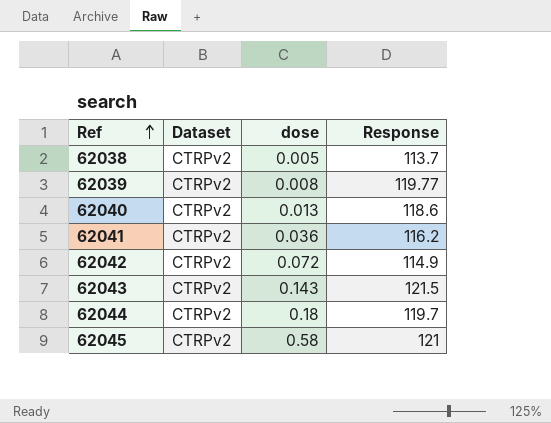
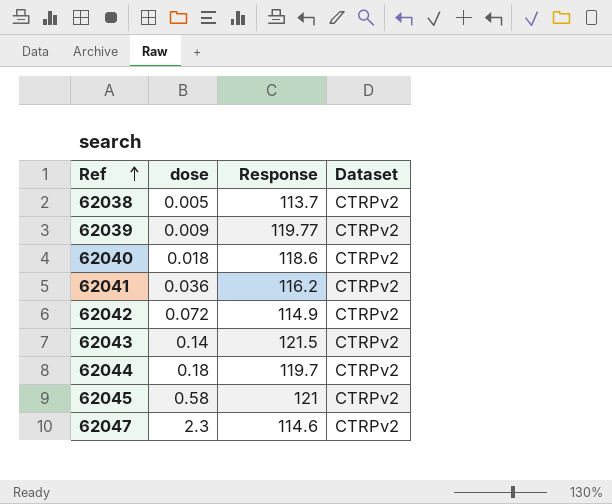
column Dataset | position: 2 -> 4
62039 | dose: 0.008 -> 0.009
62040 | dose: 0.013 -> 0.018
62043 | dose: 0.143 -> 0.14
row 62047: none -> 2.3 | 114.6 | CTRPv2

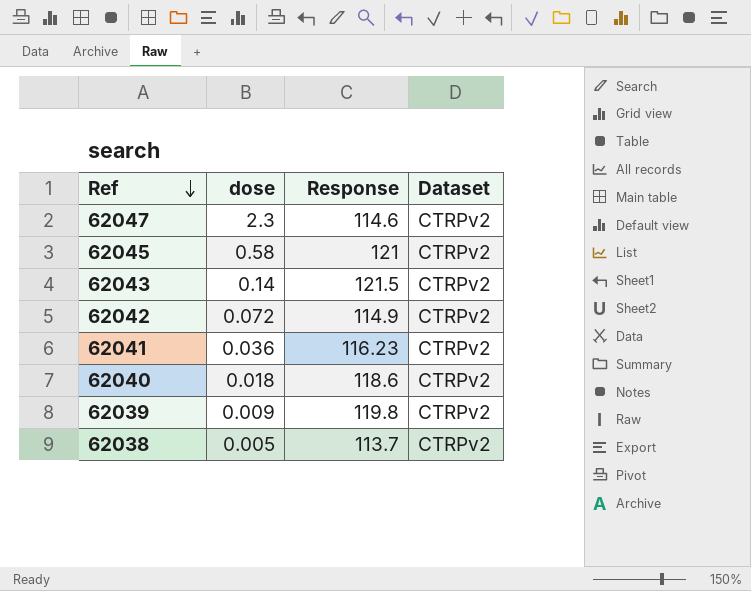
row order: Ref ascending -> Ref descending
row 62044: 0.18 | 119.7 | CTRPv2 -> none
62041 | Response: 116.2 -> 116.23
62039 | Response: 119.77 -> 119.8

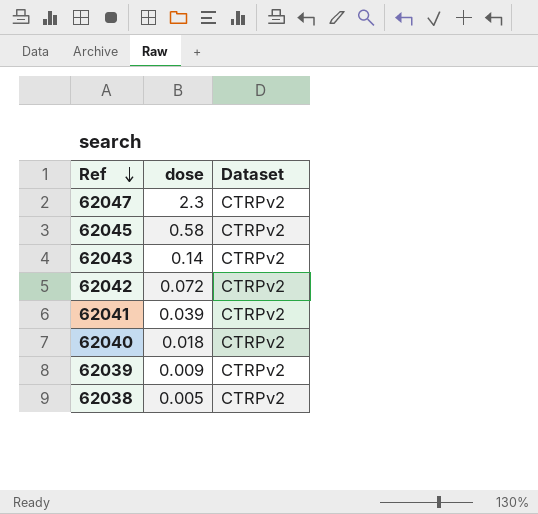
column Response | position: 3 -> none
62041 | dose: 0.036 -> 0.039

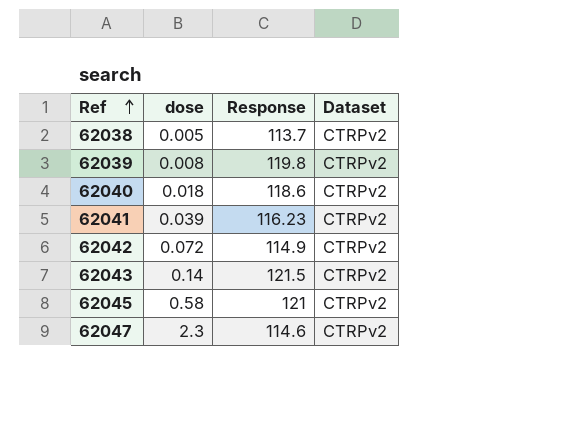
row order: Ref descending -> Ref ascending
column Response | position: none -> 3
62039 | dose: 0.009 -> 0.008

